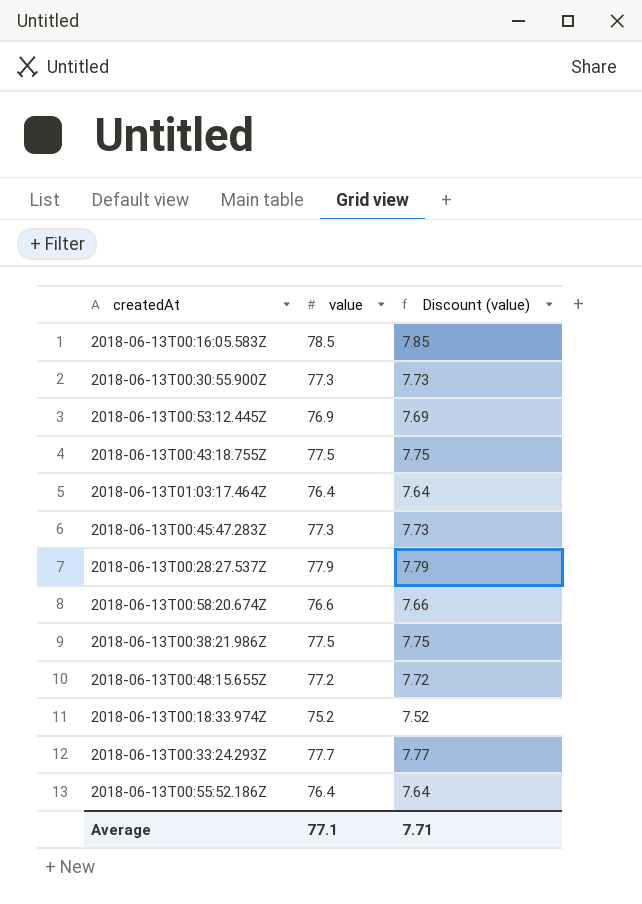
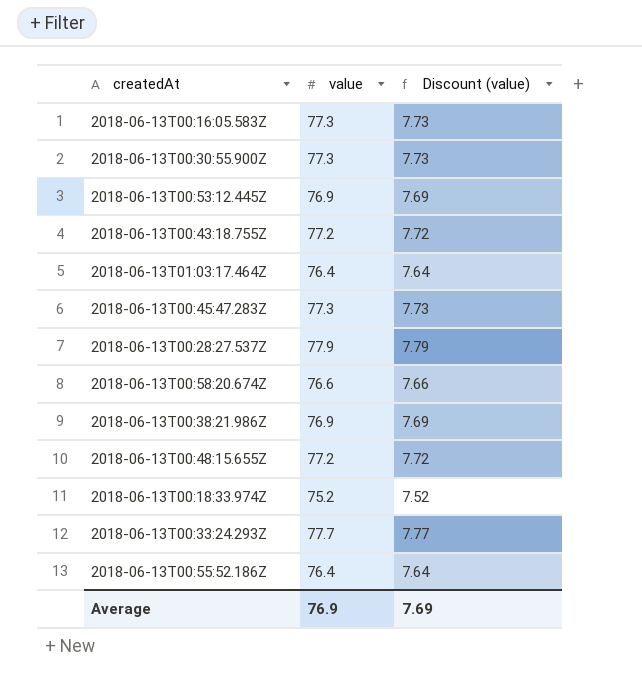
2018-06-13T00:16:05.583Z | value: 78.5 -> 77.3
2018-06-13T00:16:05.583Z | Discount (value): 7.85 -> 7.73
2018-06-13T00:43:18.755Z | value: 77.5 -> 77.2
2018-06-13T00:43:18.755Z | Discount (value): 7.75 -> 7.72
2018-06-13T00:38:21.986Z | value: 77.5 -> 76.9
2018-06-13T00:38:21.986Z | Discount (value): 7.75 -> 7.69
Average | value: 77.1 -> 76.9
Average | Discount (value): 7.71 -> 7.69

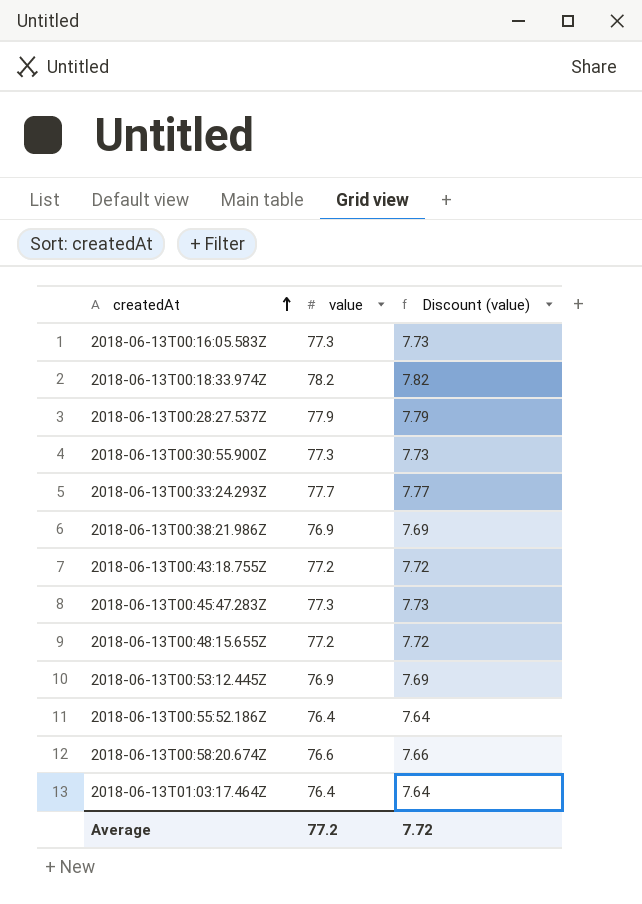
row order: none -> createdAt ascending
2018-06-13T00:18:33.974Z | value: 75.2 -> 78.2
2018-06-13T00:18:33.974Z | Discount (value): 7.52 -> 7.82
Average | value: 76.9 -> 77.2
Average | Discount (value): 7.69 -> 7.72

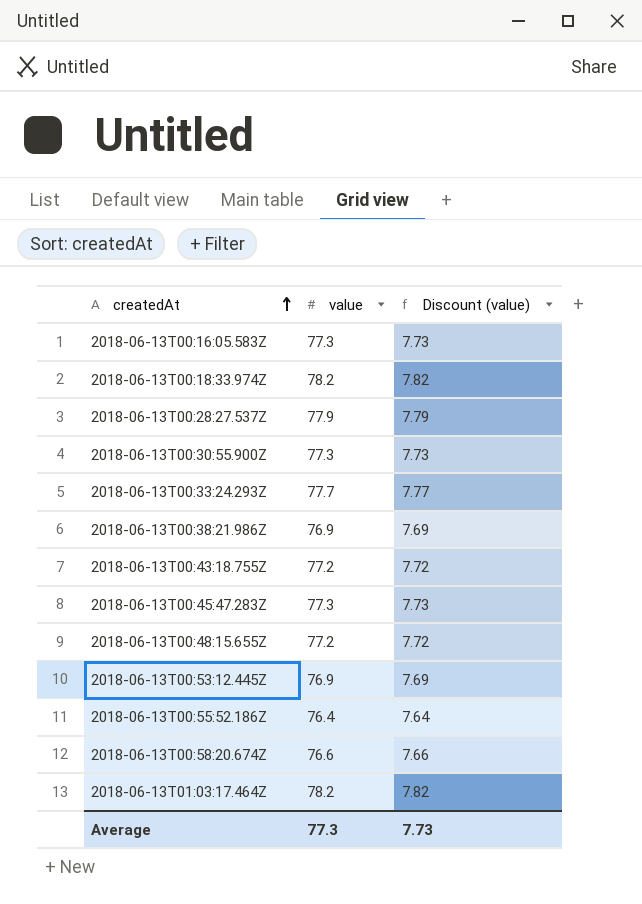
2018-06-13T01:03:17.464Z | value: 76.4 -> 78.2
2018-06-13T01:03:17.464Z | Discount (value): 7.64 -> 7.82
Average | value: 77.2 -> 77.3
Average | Discount (value): 7.72 -> 7.73

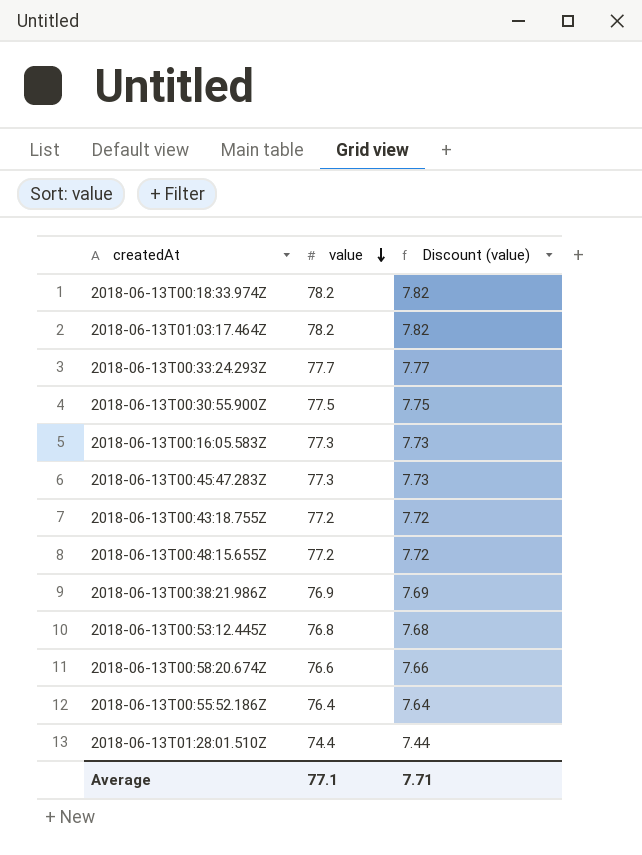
row order: createdAt ascending -> value descending
row 2018-06-13T00:28:27.537Z: 77.9 | 7.79 -> none
2018-06-13T00:30:55.900Z | value: 77.3 -> 77.5
2018-06-13T00:30:55.900Z | Discount (value): 7.73 -> 7.75
2018-06-13T00:53:12.445Z | value: 76.9 -> 76.8
2018-06-13T00:53:12.445Z | Discount (value): 7.69 -> 7.68
row 2018-06-13T01:28:01.510Z: none -> 74.4 | 7.44
Average | value: 77.3 -> 77.1
Average | Discount (value): 7.73 -> 7.71

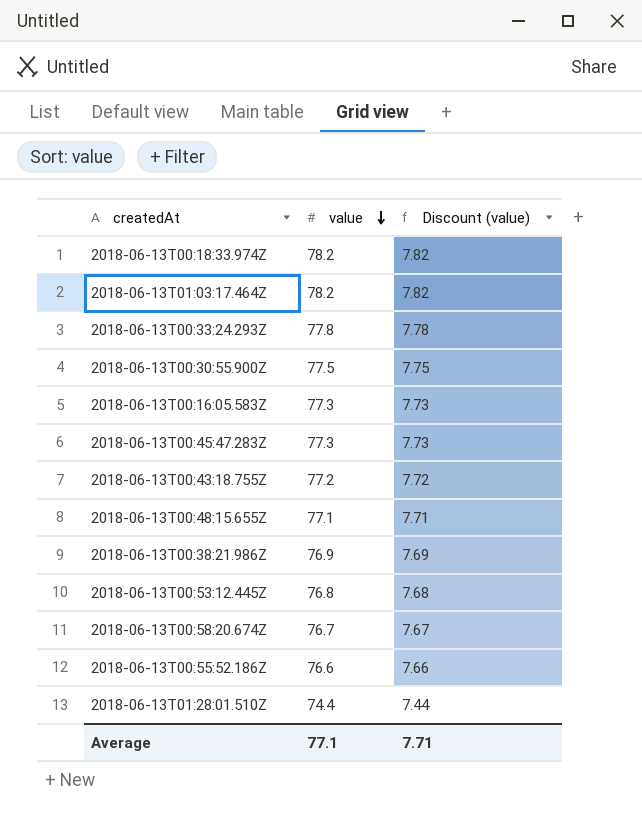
2018-06-13T00:33:24.293Z | value: 77.7 -> 77.8
2018-06-13T00:33:24.293Z | Discount (value): 7.77 -> 7.78
2018-06-13T00:48:15.655Z | value: 77.2 -> 77.1
2018-06-13T00:48:15.655Z | Discount (value): 7.72 -> 7.71
2018-06-13T00:58:20.674Z | value: 76.6 -> 76.7
2018-06-13T00:58:20.674Z | Discount (value): 7.66 -> 7.67
2018-06-13T00:55:52.186Z | value: 76.4 -> 76.6
2018-06-13T00:55:52.186Z | Discount (value): 7.64 -> 7.66

